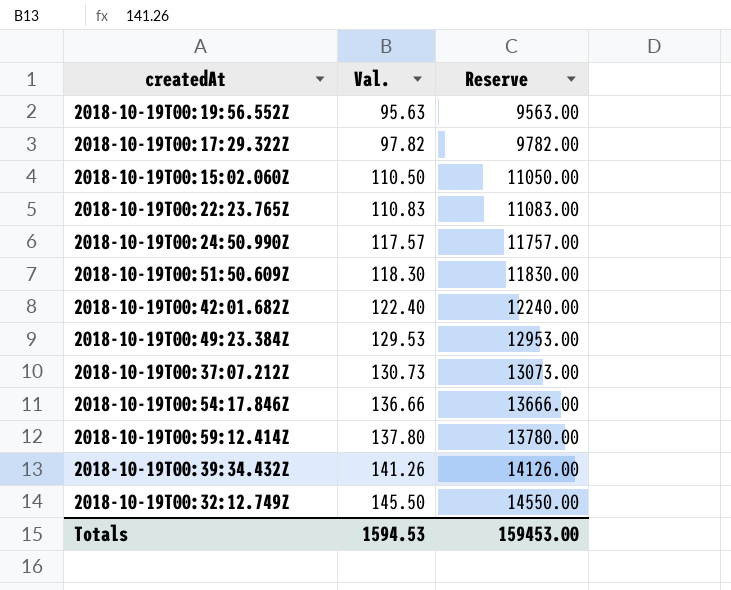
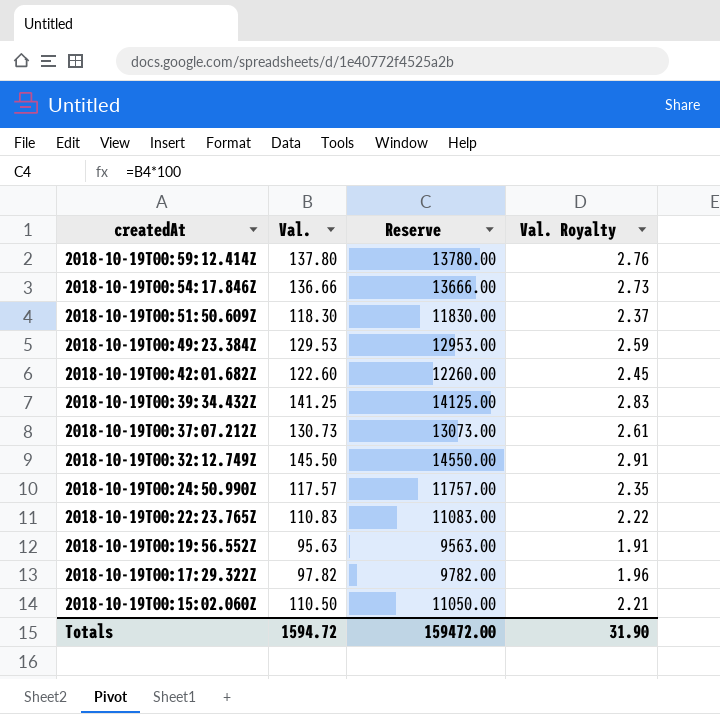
row order: Val. ascending -> createdAt descending
column Val. Royalty | formula: none -> [Val.] * 0.02
2018-10-19T00:42:01.682Z | Val.: 122.40 -> 122.60
2018-10-19T00:42:01.682Z | Reserve: 12240.00 -> 12260.00
2018-10-19T00:39:34.432Z | Val.: 141.26 -> 141.25
2018-10-19T00:39:34.432Z | Reserve: 14126.00 -> 14125.00
Totals | Val.: 1594.53 -> 1594.72
Totals | Reserve: 159453.00 -> 159472.00

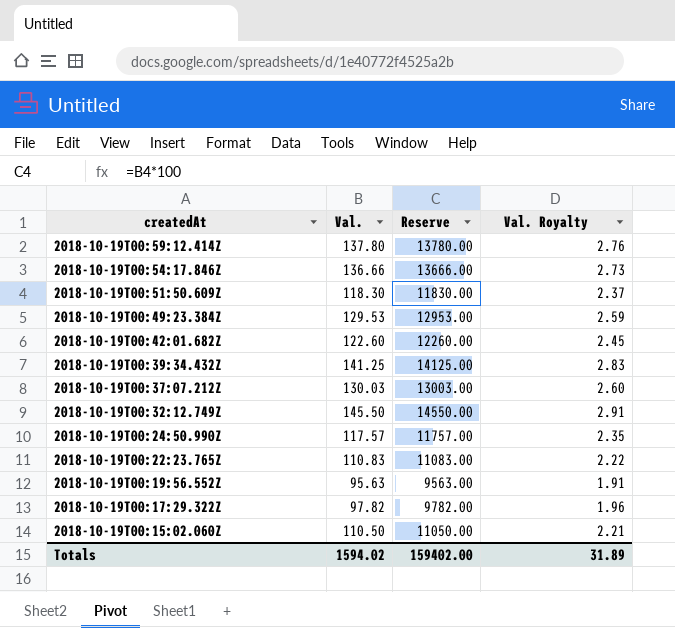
2018-10-19T00:37:07.212Z | Val.: 130.73 -> 130.03
2018-10-19T00:37:07.212Z | Reserve: 13073.00 -> 13003.00
2018-10-19T00:37:07.212Z | Val. Royalty: 2.61 -> 2.60
Totals | Val.: 1594.72 -> 1594.02
Totals | Reserve: 159472.00 -> 159402.00
Totals | Val. Royalty: 31.90 -> 31.89

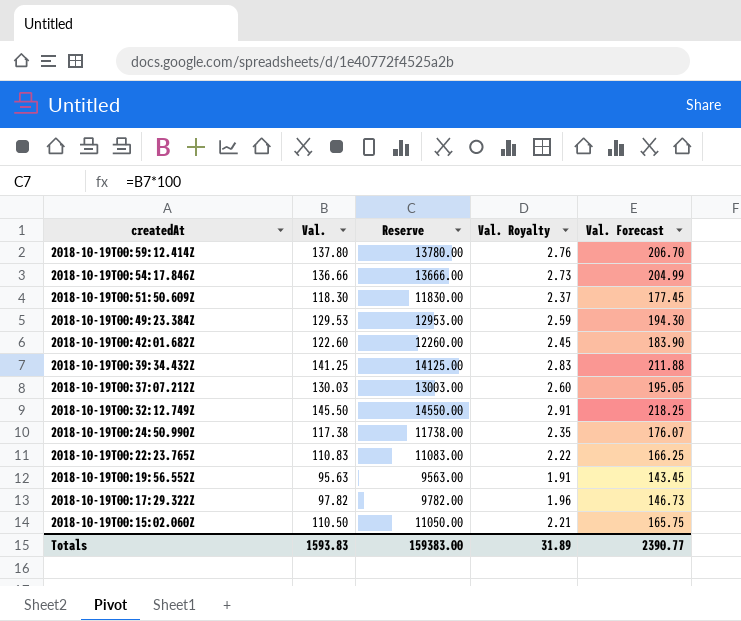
column Val. Forecast | formula: none -> [Val.] * 1.5
2018-10-19T00:24:50.990Z | Val.: 117.57 -> 117.38
2018-10-19T00:24:50.990Z | Reserve: 11757.00 -> 11738.00
Totals | Val.: 1594.02 -> 1593.83
Totals | Reserve: 159402.00 -> 159383.00

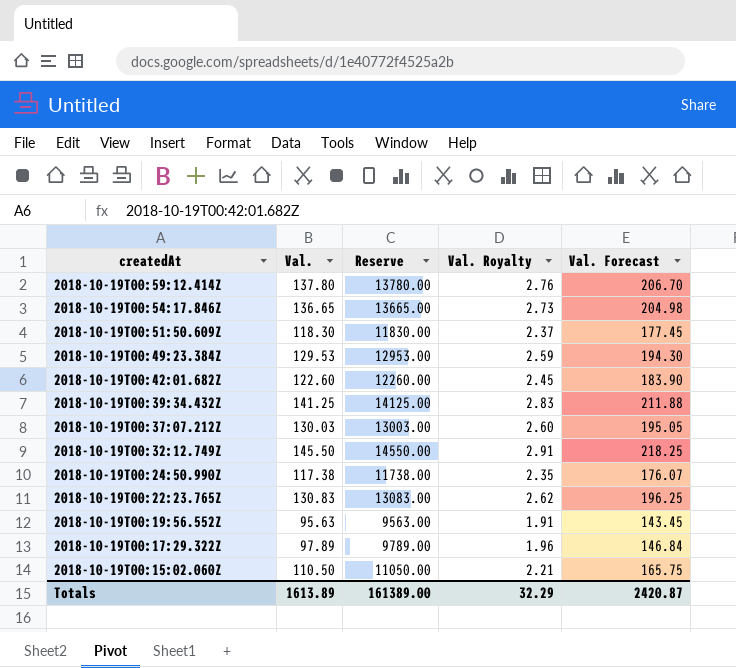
2018-10-19T00:54:17.846Z | Val.: 136.66 -> 136.65
2018-10-19T00:54:17.846Z | Reserve: 13666.00 -> 13665.00
2018-10-19T00:54:17.846Z | Val. Forecast: 204.99 -> 204.98
2018-10-19T00:22:23.765Z | Val.: 110.83 -> 130.83
2018-10-19T00:22:23.765Z | Reserve: 11083.00 -> 13083.00
2018-10-19T00:22:23.765Z | Val. Royalty: 2.22 -> 2.62
2018-10-19T00:22:23.765Z | Val. Forecast: 166.25 -> 196.25
2018-10-19T00:17:29.322Z | Val.: 97.82 -> 97.89
2018-10-19T00:17:29.322Z | Reserve: 9782.00 -> 9789.00
2018-10-19T00:17:29.322Z | Val. Forecast: 146.73 -> 146.84
Totals | Val.: 1593.83 -> 1613.89
Totals | Reserve: 159383.00 -> 161389.00
Totals | Val. Royalty: 31.89 -> 32.29
Totals | Val. Forecast: 2390.77 -> 2420.87

